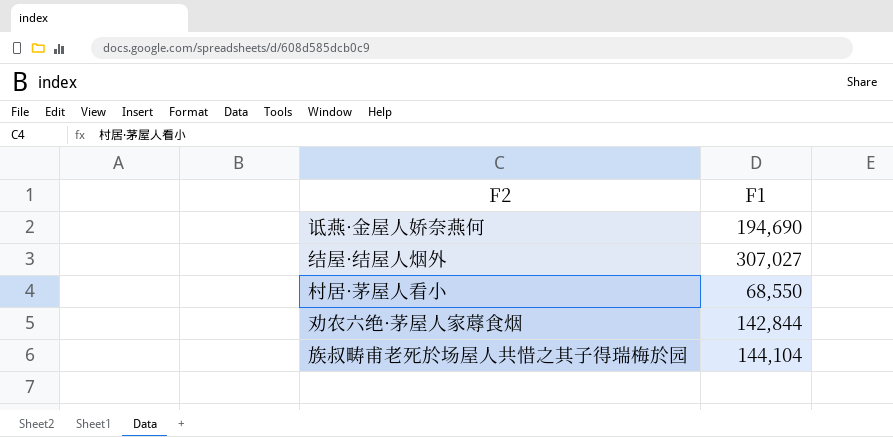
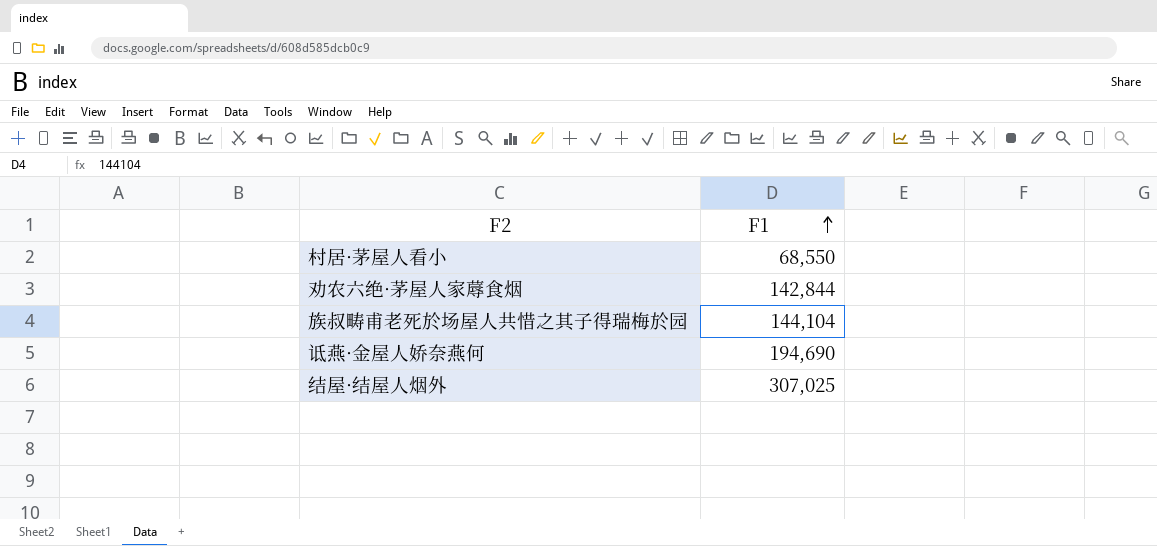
row order: none -> F1 ascending
结屋·结屋人烟外 | F1: 307,027 -> 307,025

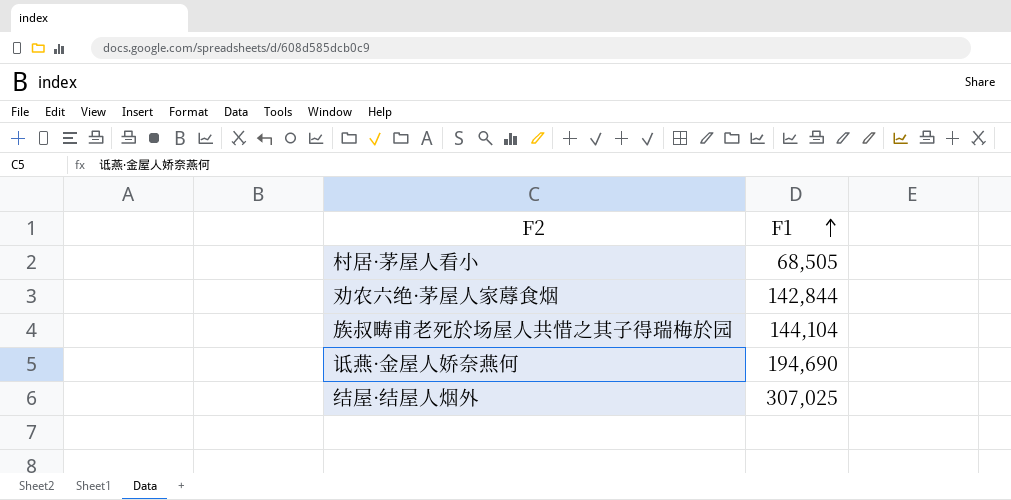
村居·茅屋人看小 | F1: 68,550 -> 68,505

